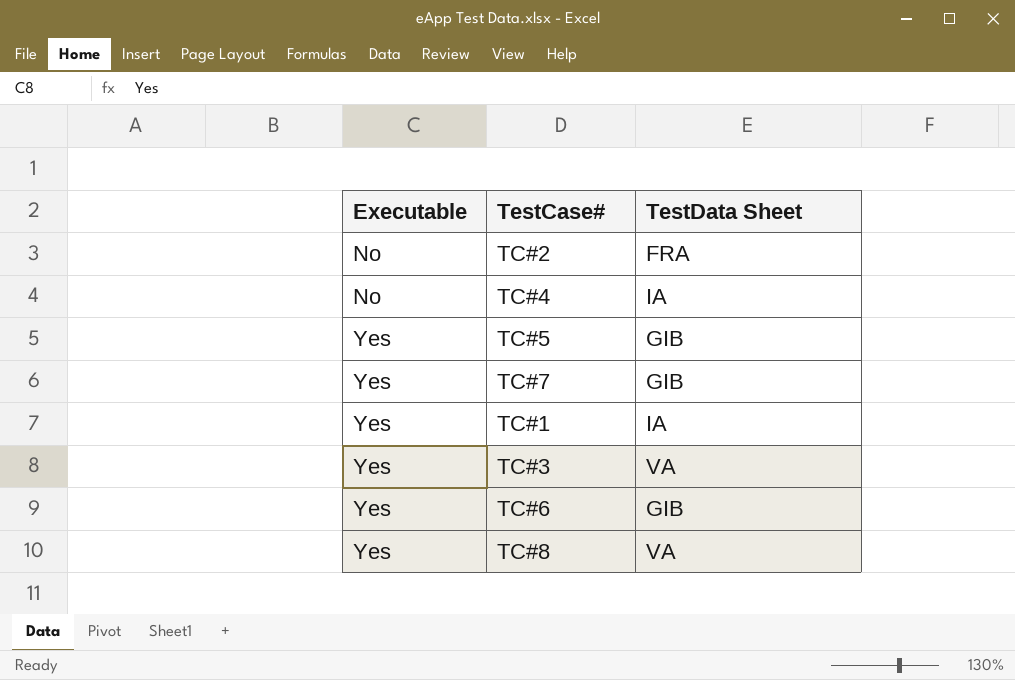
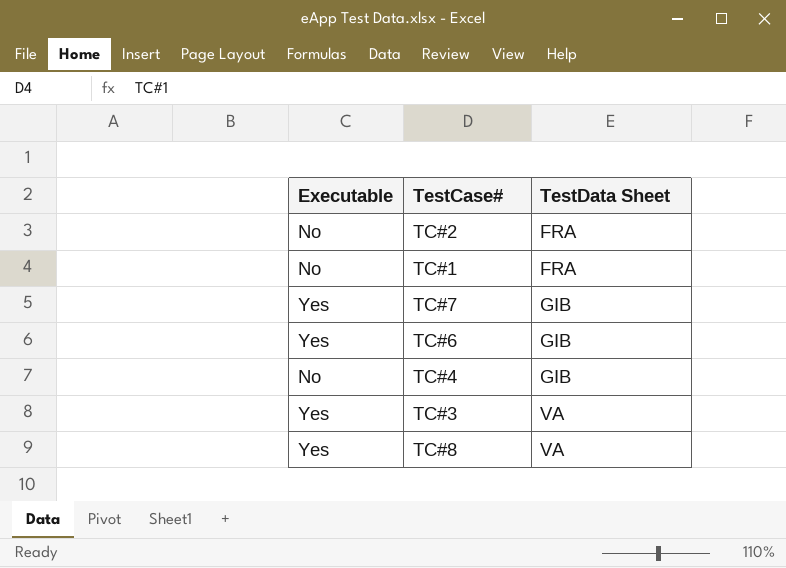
row order: Executable ascending -> TestData Sheet ascending
row TC#5: Yes | GIB -> none
TC#1 | Executable: Yes -> No
TC#1 | TestData Sheet: IA -> FRA
TC#4 | TestData Sheet: IA -> GIB

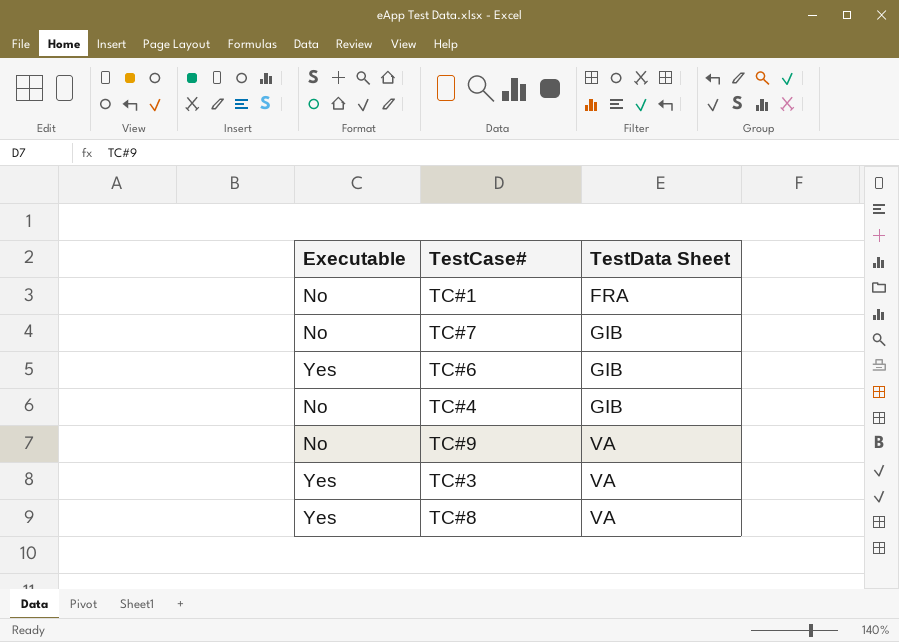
row TC#2: No | FRA -> none
TC#7 | Executable: Yes -> No
row TC#9: none -> No | VA

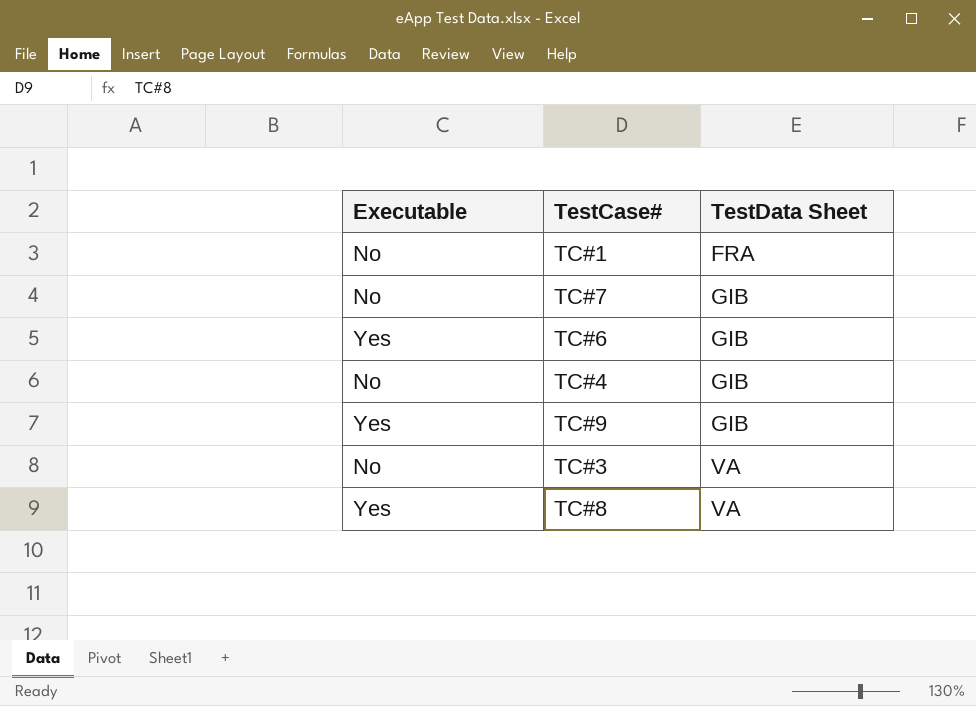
TC#9 | Executable: No -> Yes
TC#9 | TestData Sheet: VA -> GIB
TC#3 | Executable: Yes -> No

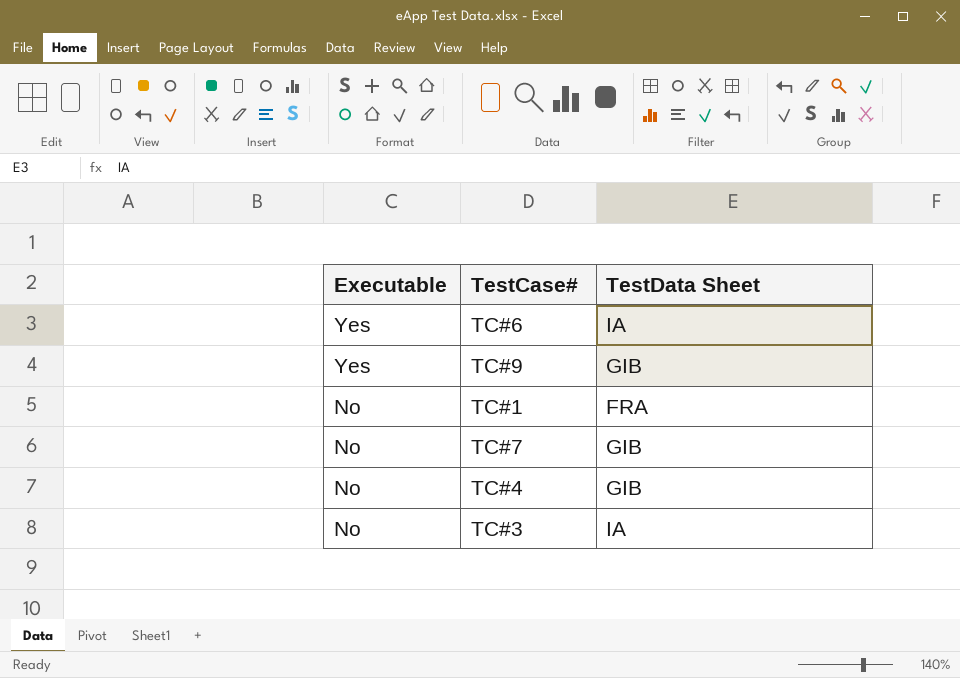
row order: TestData Sheet ascending -> Executable descending
row TC#8: Yes | VA -> none
TC#6 | TestData Sheet: GIB -> IA
TC#3 | TestData Sheet: VA -> IA

